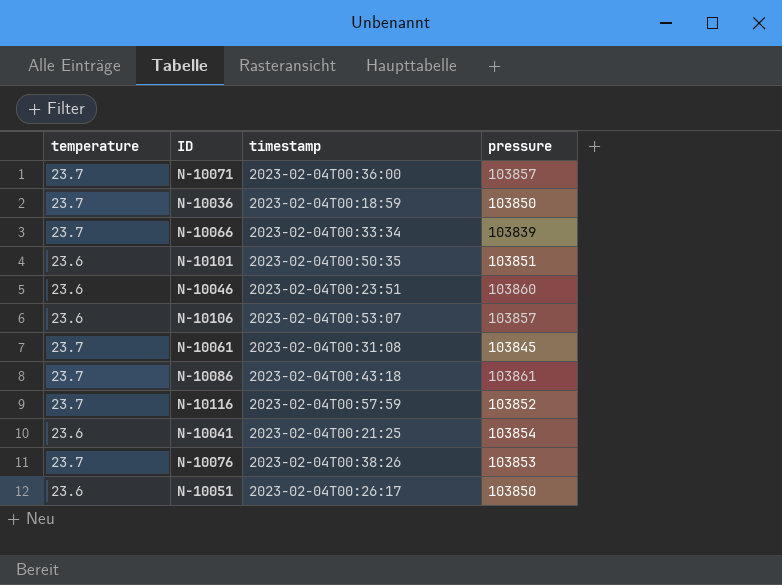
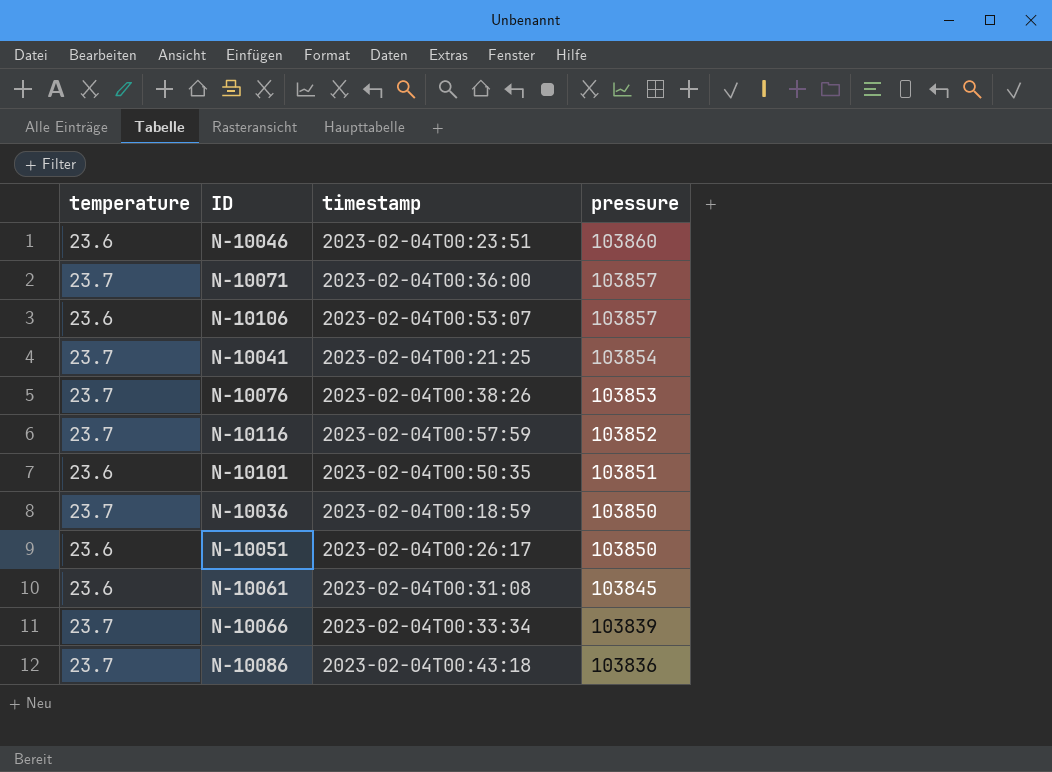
row order: none -> pressure descending
N-10041 | temperature: 23.6 -> 23.7
N-10061 | temperature: 23.7 -> 23.6
N-10086 | pressure: 103861 -> 103836

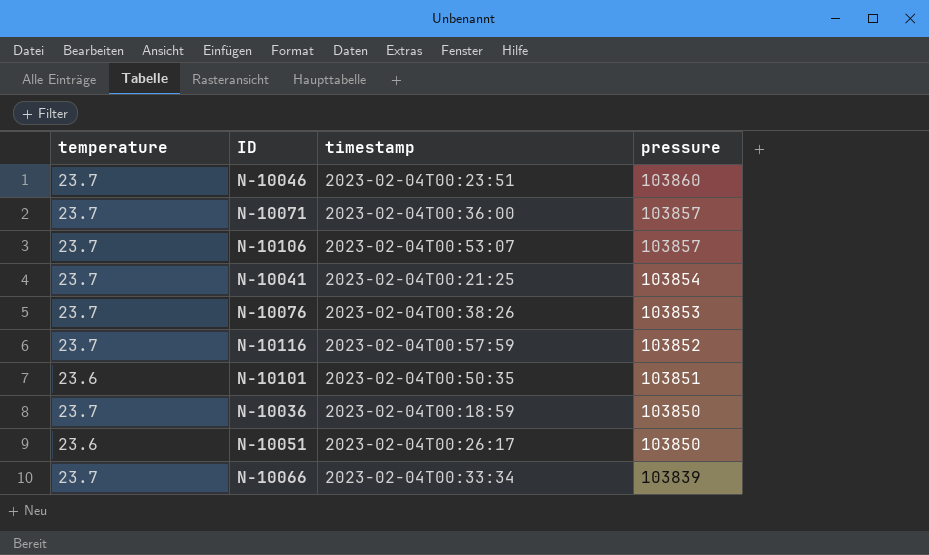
row N-10061: 23.6 | 2023-02-04T00:31:08 | 103845 -> none
row N-10086: 23.7 | 2023-02-04T00:43:18 | 103836 -> none
N-10046 | temperature: 23.6 -> 23.7
N-10106 | temperature: 23.6 -> 23.7

